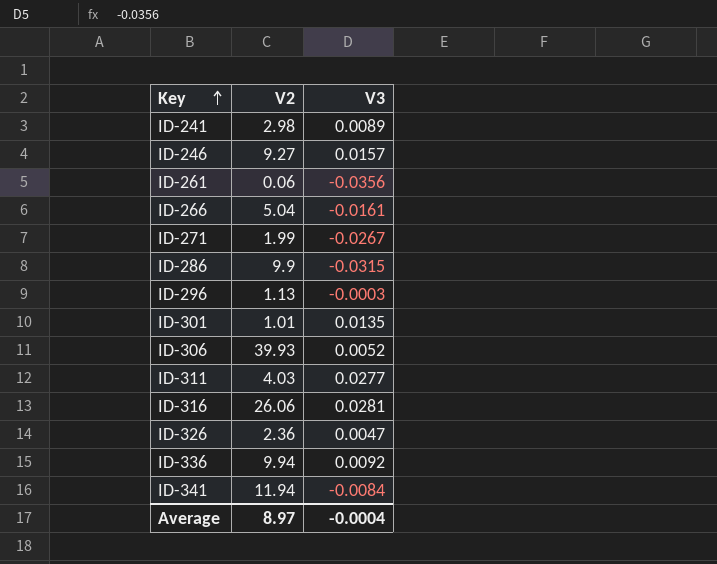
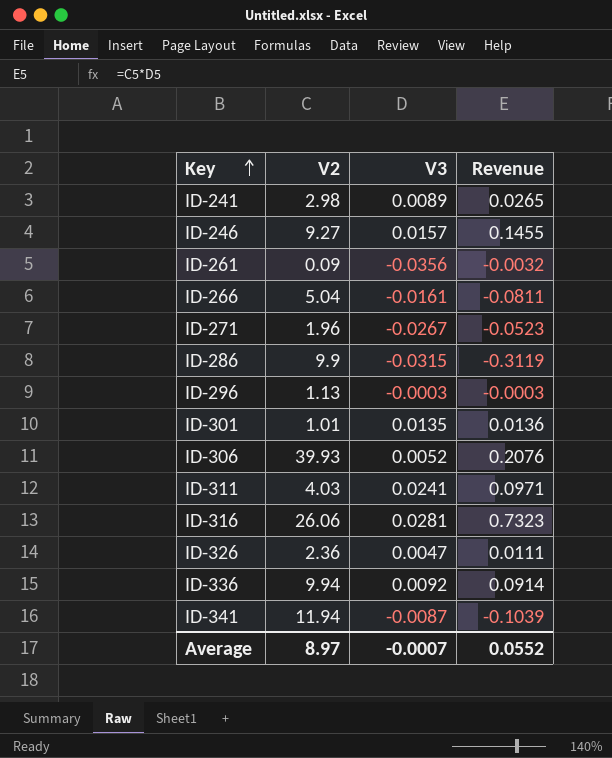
column Revenue | formula: none -> [V2] * [V3]
ID-261 | V2: 0.06 -> 0.09
ID-271 | V2: 1.99 -> 1.96
ID-311 | V3: 0.0277 -> 0.0241
ID-341 | V3: -0.0084 -> -0.0087
Average | V3: -0.0004 -> -0.0007

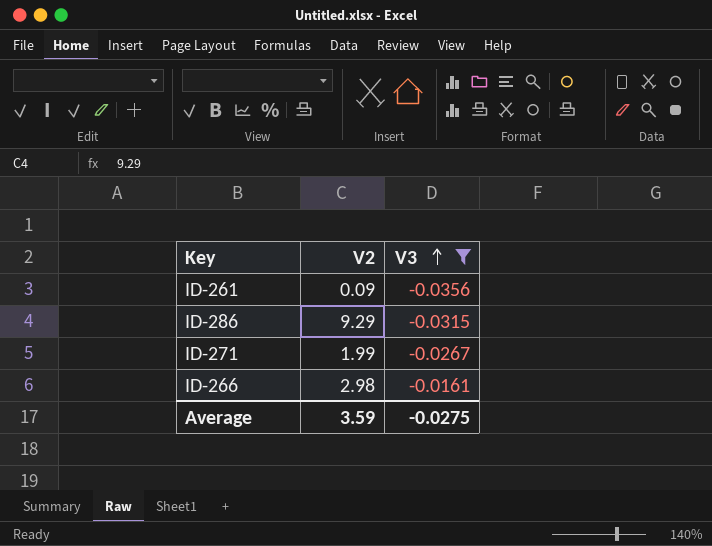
filter: none -> V3 <= -0.0161
row order: Key ascending -> V3 ascending
column Revenue | formula: [V2] * [V3] -> none
ID-286 | V2: 9.9 -> 9.29
ID-271 | V2: 1.96 -> 1.99
ID-266 | V2: 5.04 -> 2.98
Average | V2: 8.97 -> 3.59
Average | V3: -0.0007 -> -0.0275

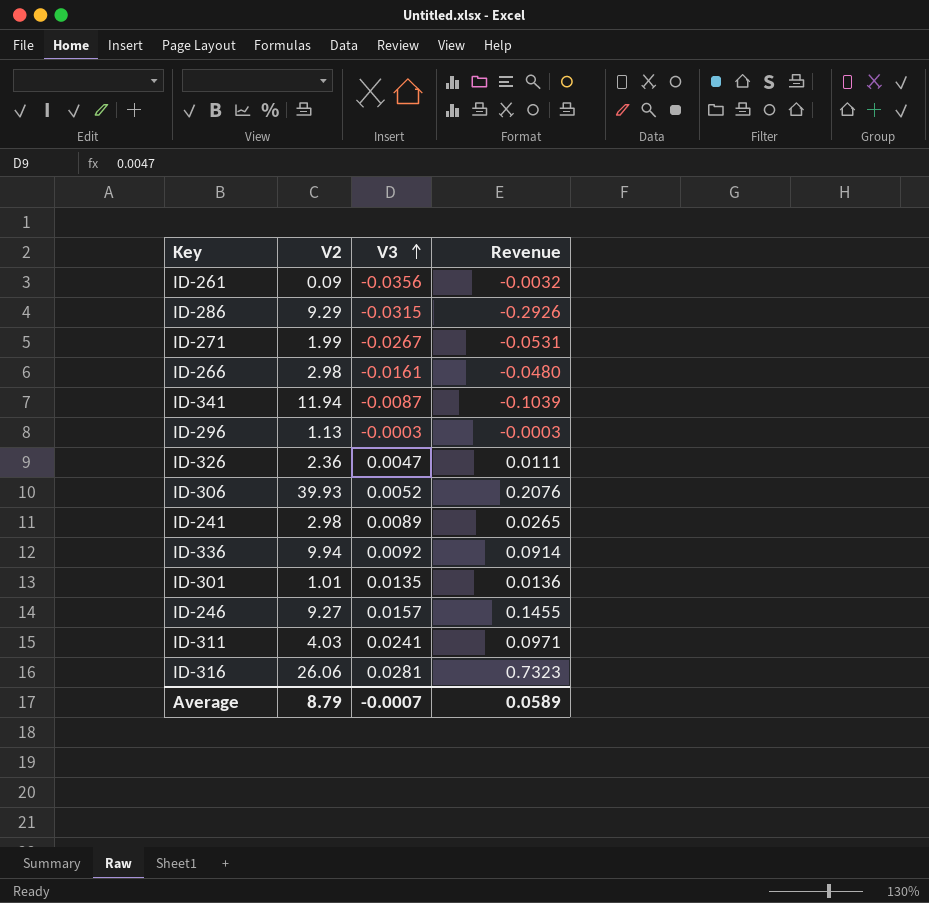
filter: V3 <= -0.0161 -> none
column Revenue | formula: none -> [V2] * [V3]
Average | V2: 3.59 -> 8.79
Average | V3: -0.0275 -> -0.0007

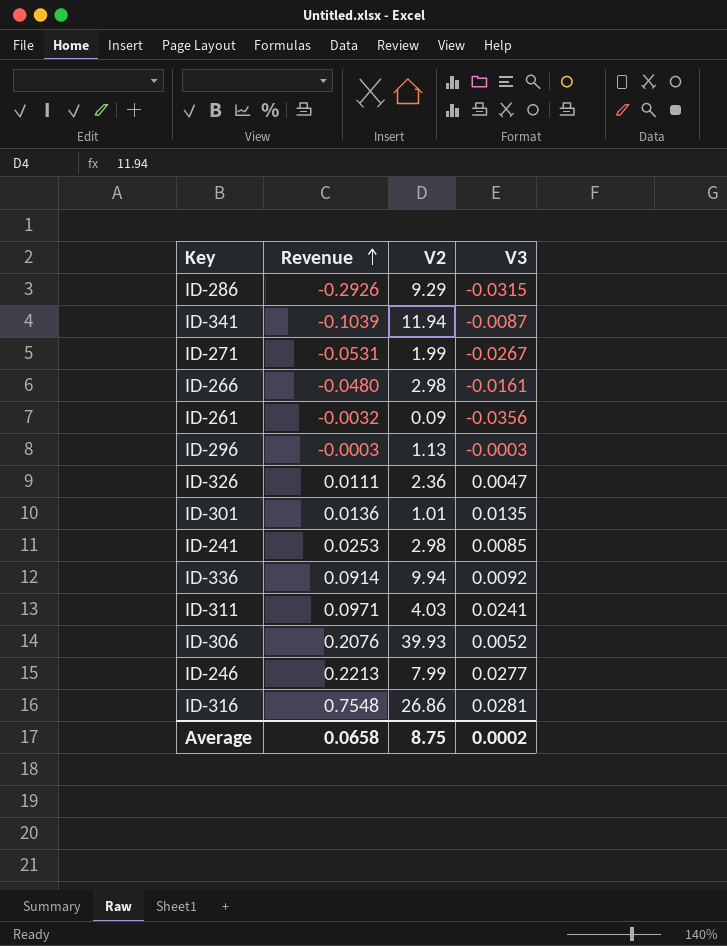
row order: V3 ascending -> Revenue ascending
column Revenue | position: 4 -> 2
ID-241 | Revenue: 0.0265 -> 0.0253
ID-241 | V3: 0.0089 -> 0.0085
ID-246 | Revenue: 0.1455 -> 0.2213
ID-246 | V2: 9.27 -> 7.99
ID-246 | V3: 0.0157 -> 0.0277
ID-316 | Revenue: 0.7323 -> 0.7548
ID-316 | V2: 26.06 -> 26.86
Average | Revenue: 0.0589 -> 0.0658
Average | V2: 8.79 -> 8.75
Average | V3: -0.0007 -> 0.0002

